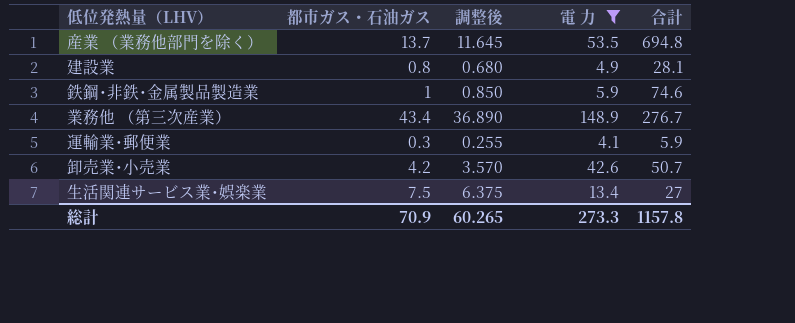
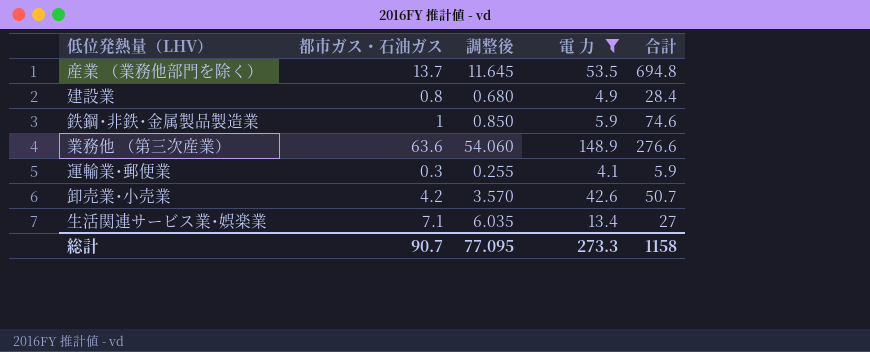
建設業 | 合計: 28.1 -> 28.4
業務他 （第三次産業） | 都市ガス・石油ガス: 43.4 -> 63.6
業務他 （第三次産業） | 調整後: 36.890 -> 54.060
業務他 （第三次産業） | 合計: 276.7 -> 276.6
生活関連サービス業･娯楽業 | 都市ガス・石油ガス: 7.5 -> 7.1
生活関連サービス業･娯楽業 | 調整後: 6.375 -> 6.035
総計 | 都市ガス・石油ガス: 70.9 -> 90.7
総計 | 調整後: 60.265 -> 77.095
総計 | 合計: 1157.8 -> 1158

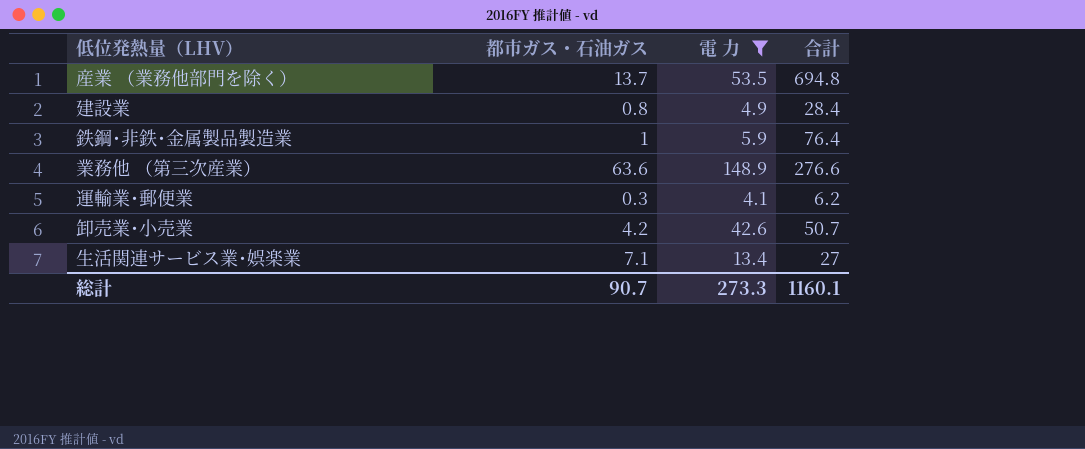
column 調整後 | formula: [都市ガス・石油ガス] * 0.85 -> none
鉄鋼･非鉄･金属製品製造業 | 合計: 74.6 -> 76.4
運輸業･郵便業 | 合計: 5.9 -> 6.2
総計 | 合計: 1158 -> 1160.1

